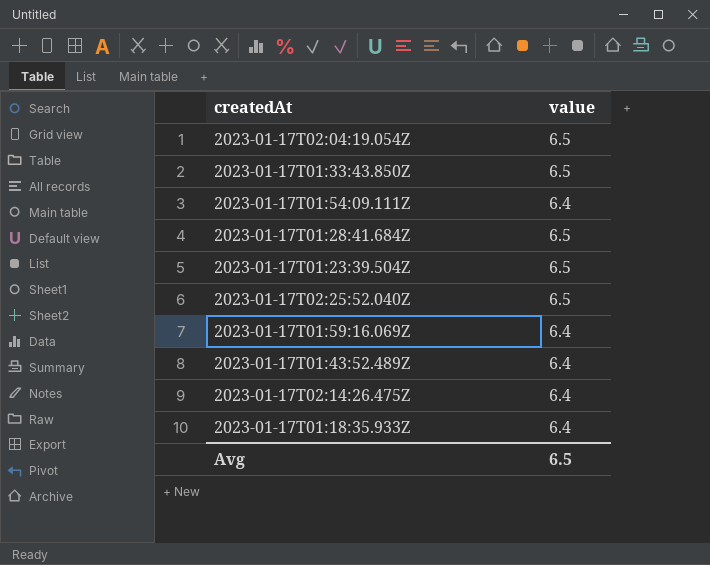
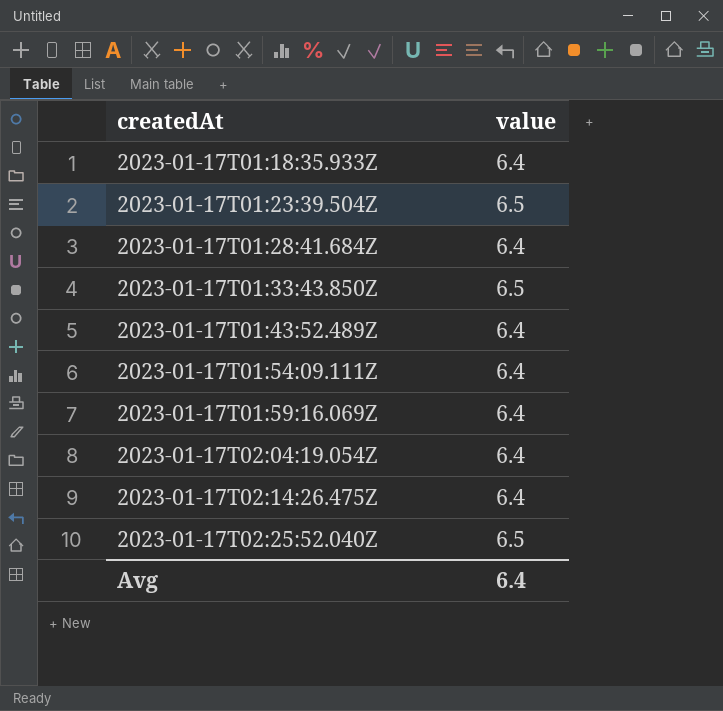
row order: none -> createdAt ascending
2023-01-17T01:28:41.684Z | value: 6.5 -> 6.4
2023-01-17T02:04:19.054Z | value: 6.5 -> 6.4
Avg | value: 6.5 -> 6.4

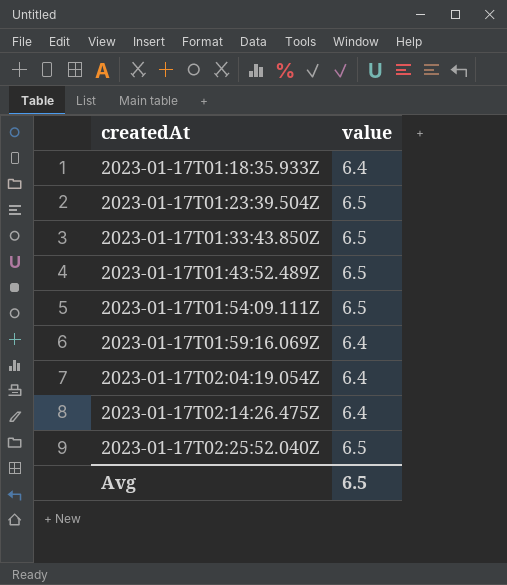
row 2023-01-17T01:28:41.684Z: 6.4 -> none
2023-01-17T01:43:52.489Z | value: 6.4 -> 6.5
2023-01-17T01:54:09.111Z | value: 6.4 -> 6.5
Avg | value: 6.4 -> 6.5

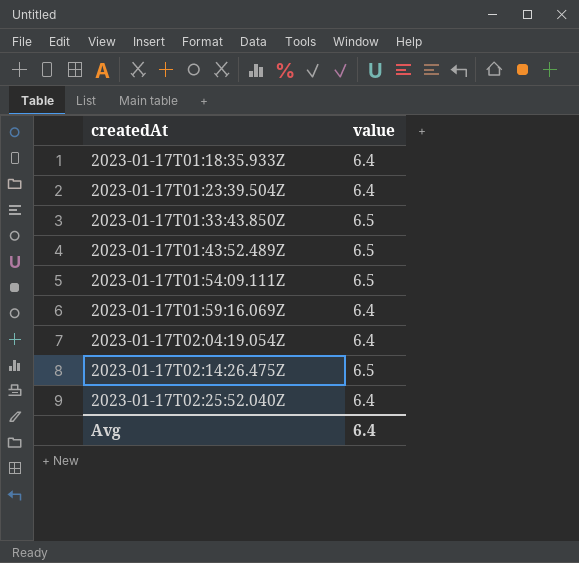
2023-01-17T01:23:39.504Z | value: 6.5 -> 6.4
2023-01-17T02:14:26.475Z | value: 6.4 -> 6.5
2023-01-17T02:25:52.040Z | value: 6.5 -> 6.4
Avg | value: 6.5 -> 6.4

